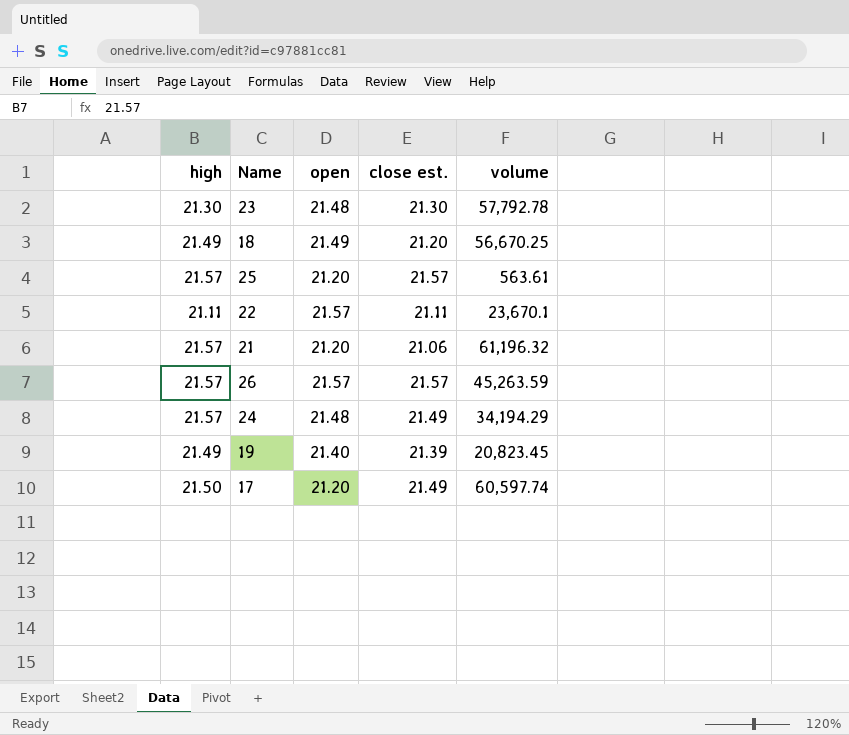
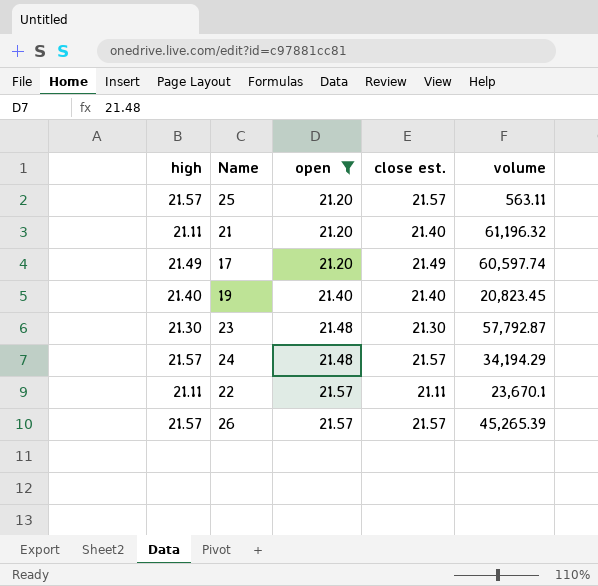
filter: none -> open != 21.49
row order: none -> open ascending
25 | volume: 563.61 -> 563.11
21 | high: 21.57 -> 21.11
21 | close est.: 21.06 -> 21.40
17 | high: 21.50 -> 21.49
19 | high: 21.49 -> 21.40
19 | close est.: 21.39 -> 21.40
23 | volume: 57,792.78 -> 57,792.87
24 | close est.: 21.49 -> 21.57
26 | volume: 45,263.59 -> 45,265.39

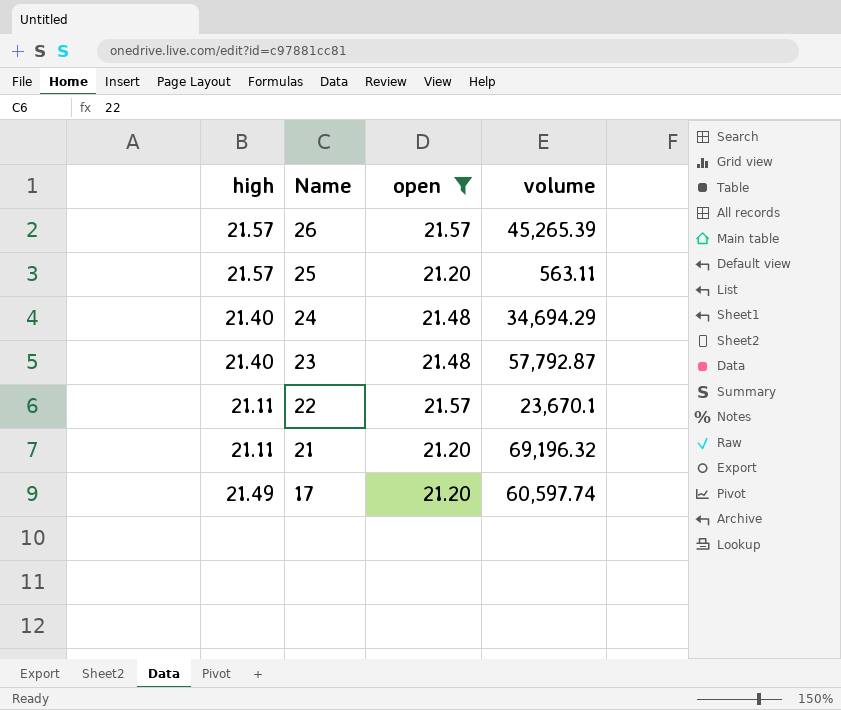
row order: open ascending -> Name descending
column close est. | position: 4 -> none
row 19: 21.40 | 21.40 | 21.40 | 20,823.45 -> none
24 | high: 21.57 -> 21.40
24 | volume: 34,194.29 -> 34,694.29
23 | high: 21.30 -> 21.40
21 | volume: 61,196.32 -> 69,196.32

